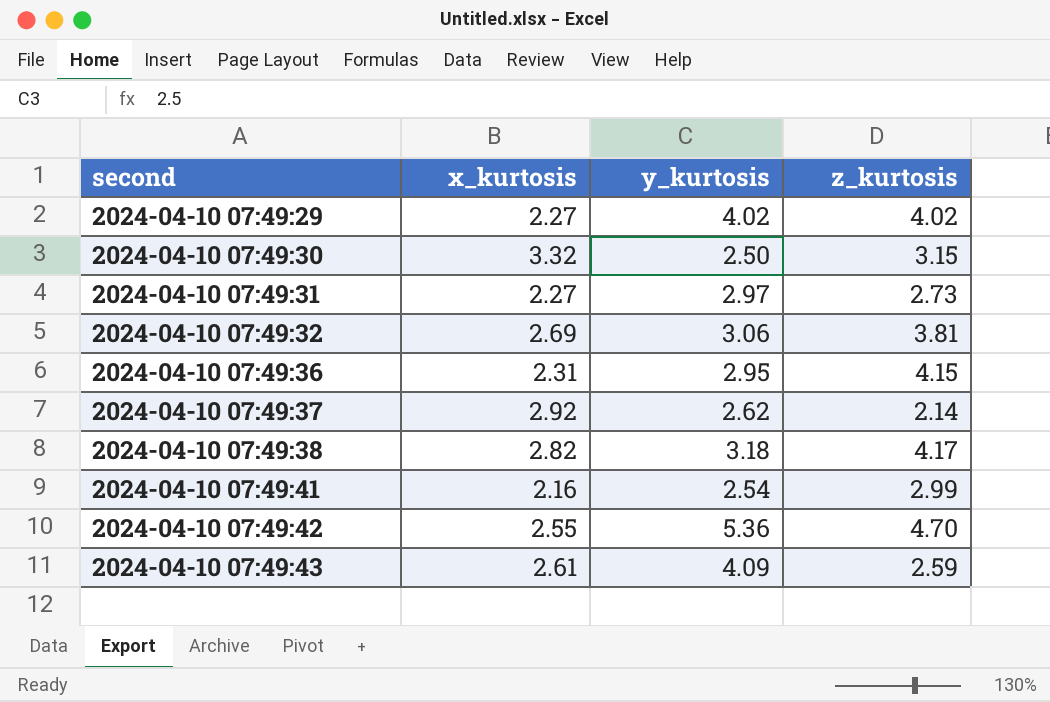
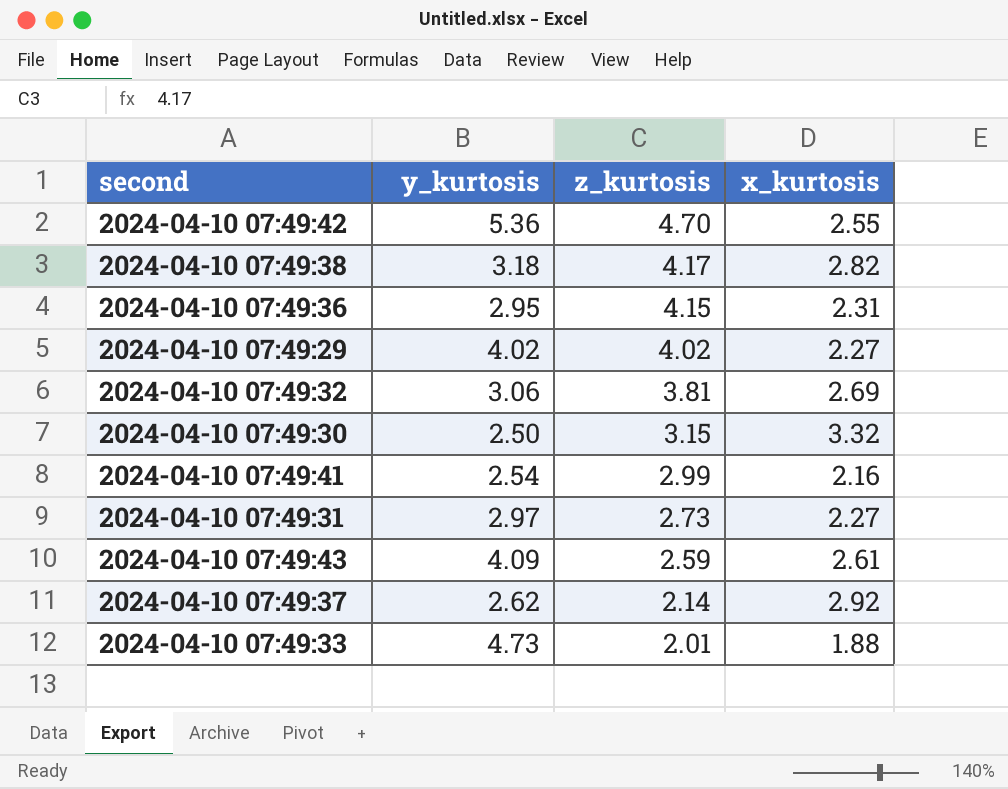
row order: second ascending -> z_kurtosis descending
column x_kurtosis | position: 2 -> 4
row 2024-04-10 07:49:33: none -> 4.73 | 2.01 | 1.88

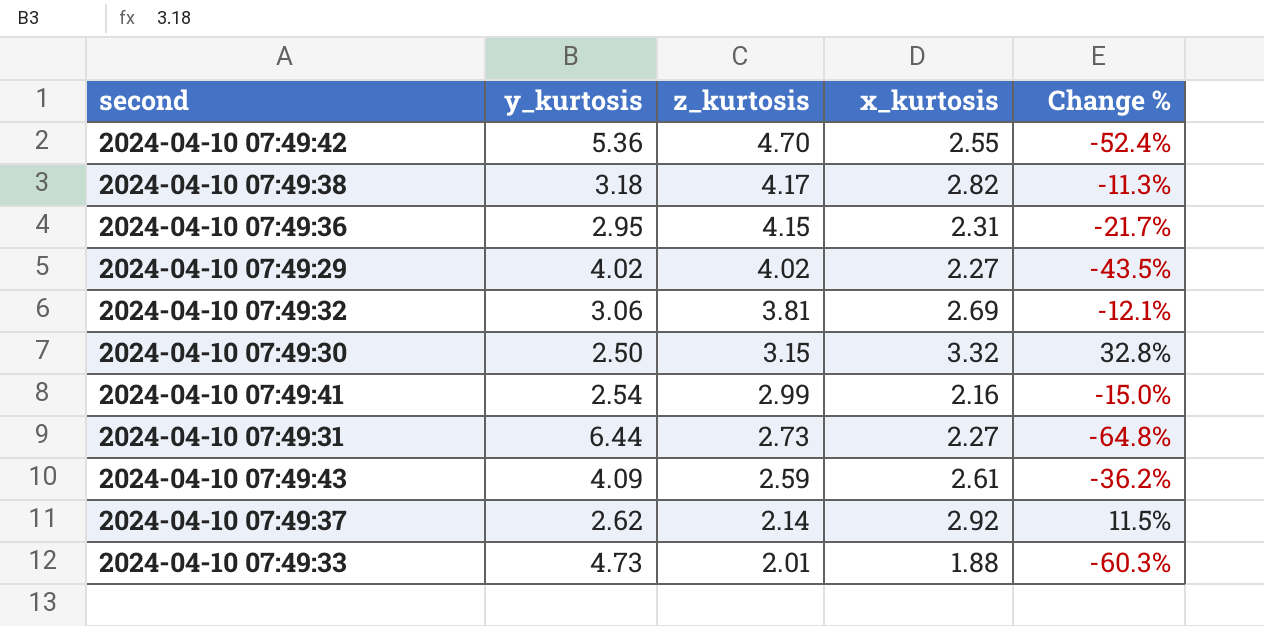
column Change % | formula: none -> ([x_kurtosis] - [y_kurtosis]) / [y_kurtosis]
2024-04-10 07:49:31 | y_kurtosis: 2.97 -> 6.44

